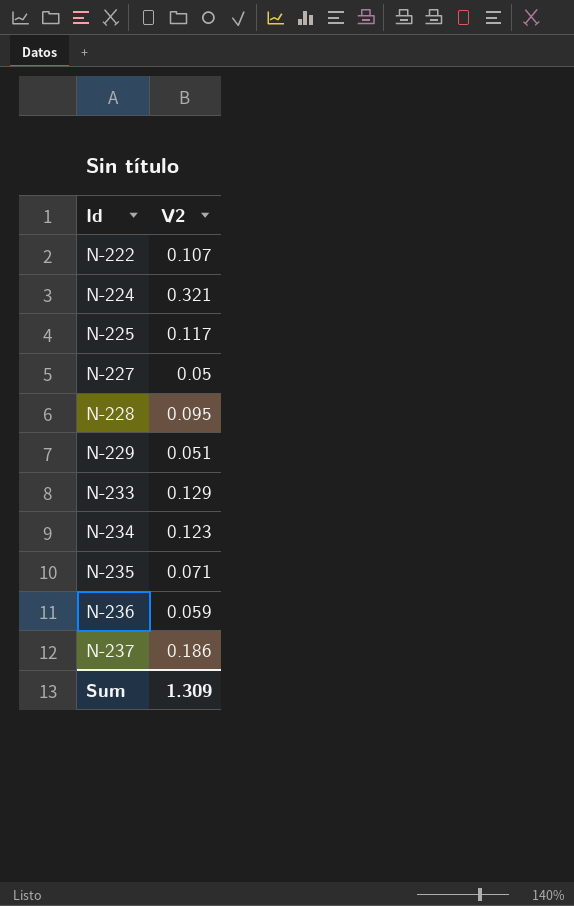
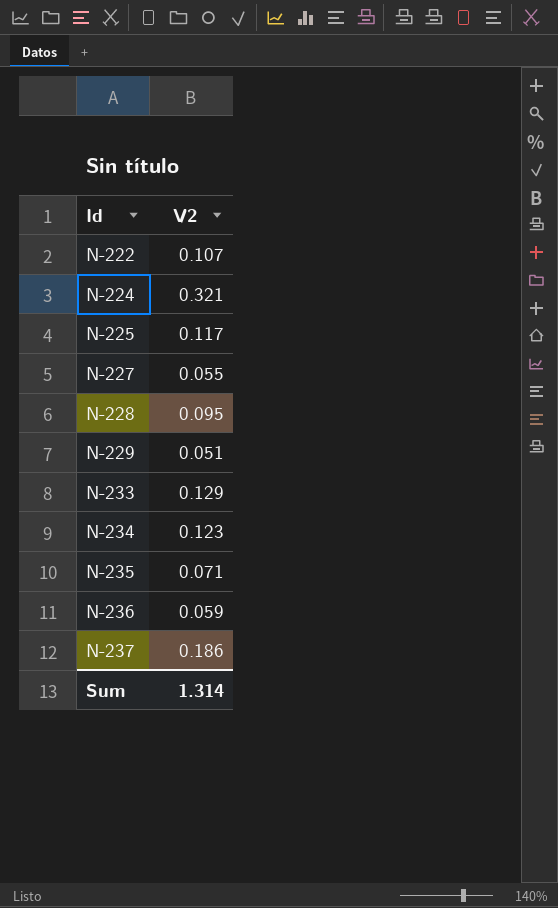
N-227 | V2: 0.05 -> 0.055
Sum | V2: 1.309 -> 1.314

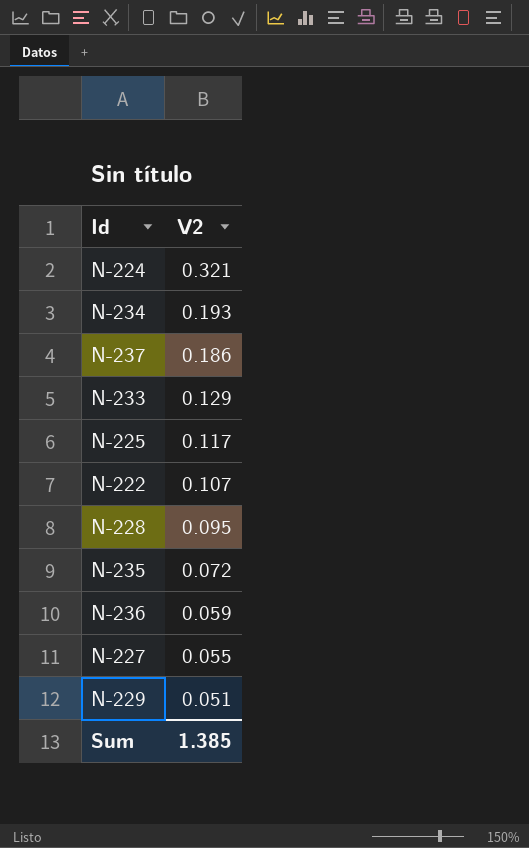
row order: Id ascending -> V2 descending
N-234 | V2: 0.123 -> 0.193
N-235 | V2: 0.071 -> 0.072
Sum | V2: 1.314 -> 1.385

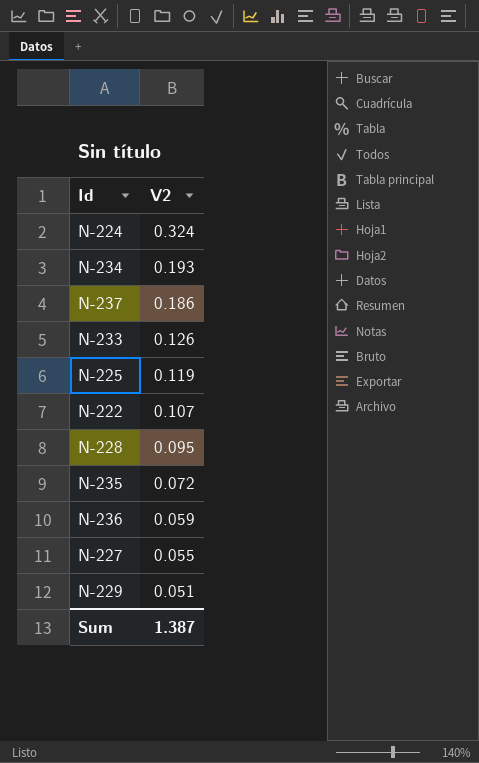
N-224 | V2: 0.321 -> 0.324
N-233 | V2: 0.129 -> 0.126
N-225 | V2: 0.117 -> 0.119
Sum | V2: 1.385 -> 1.387

